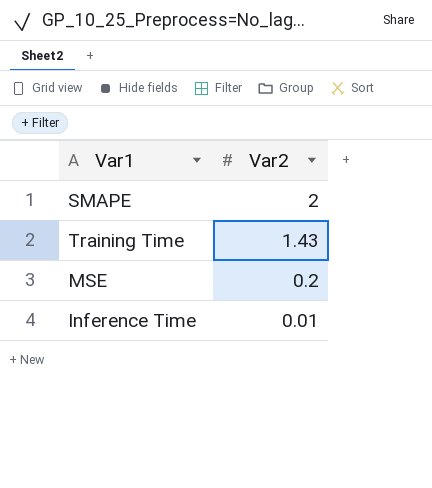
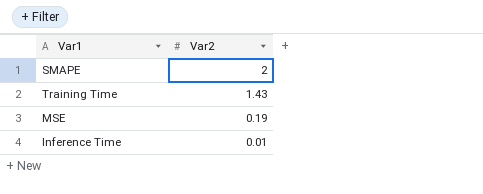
MSE | Var2: 0.2 -> 0.19

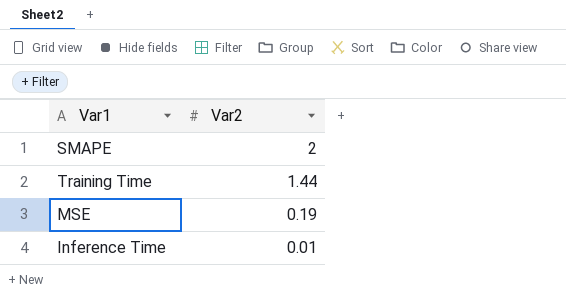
Training Time | Var2: 1.43 -> 1.44

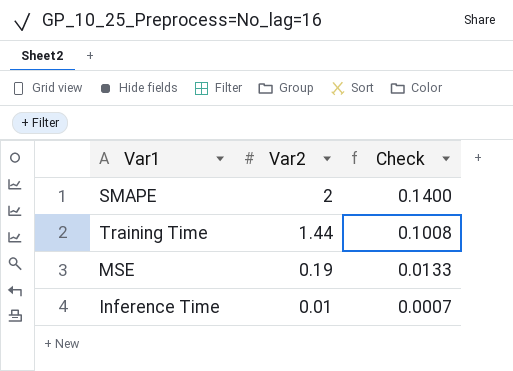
column Check | formula: none -> [Var2] * 0.07

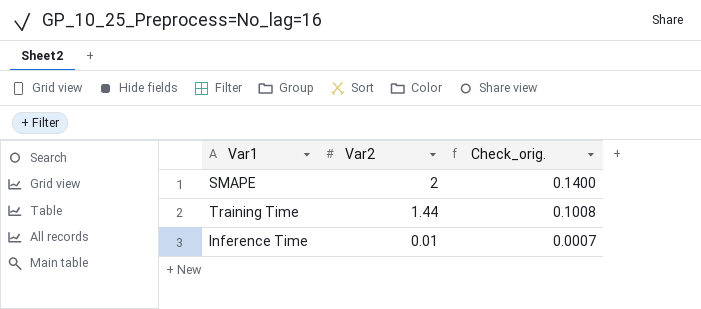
column name: Check -> Check_orig.
row MSE: 0.19 | 0.0133 -> none

